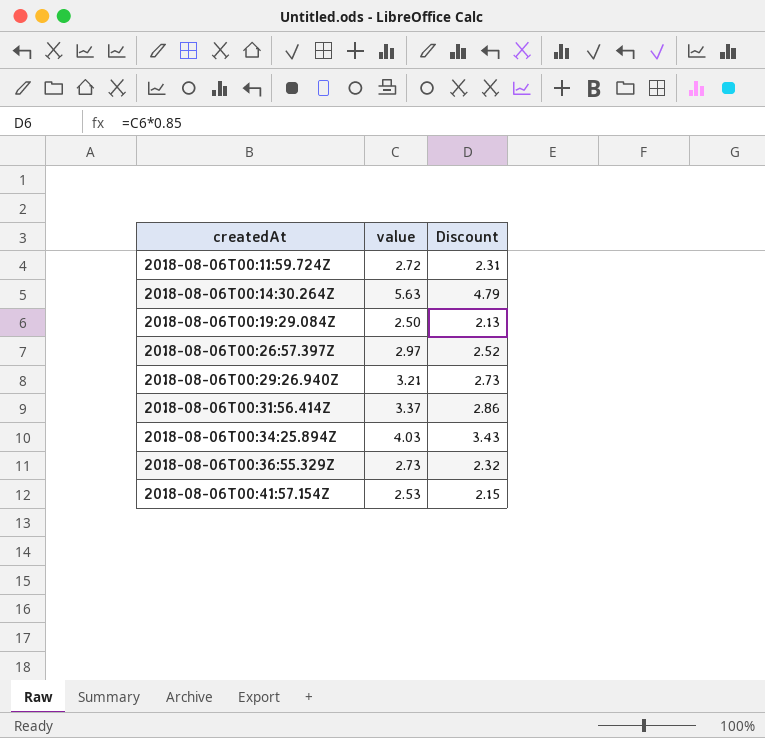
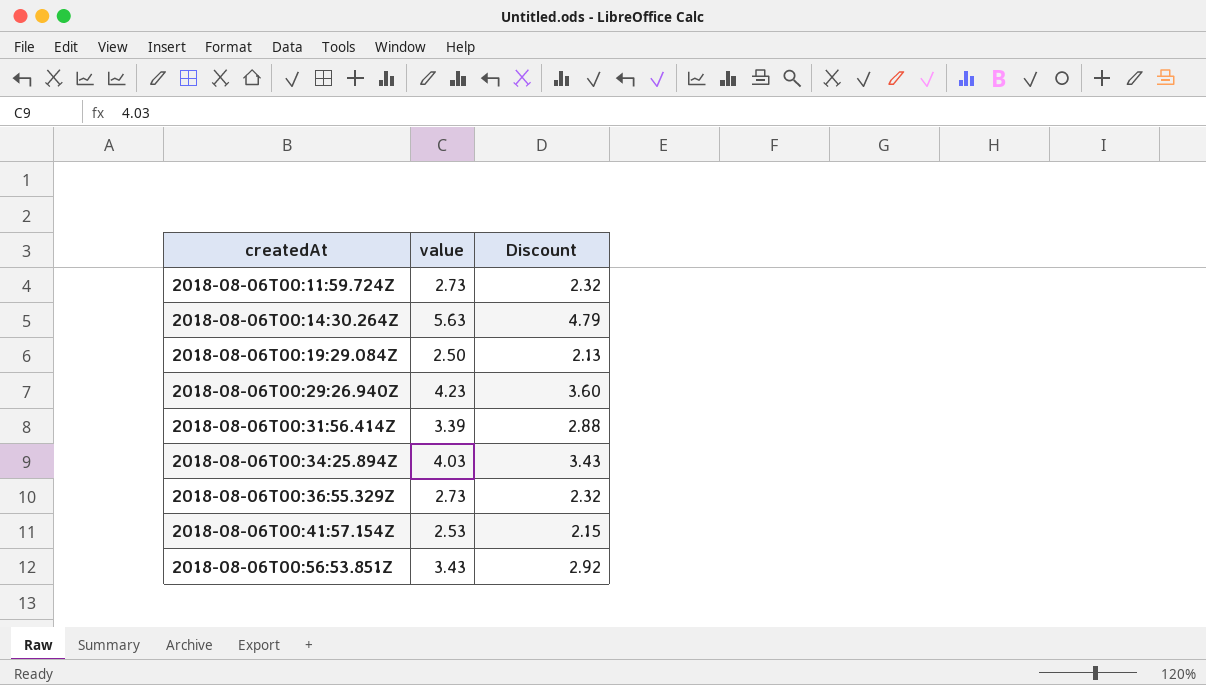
row 2018-08-06T00:26:57.397Z: 2.97 | 2.52 -> none
2018-08-06T00:11:59.724Z | value: 2.72 -> 2.73
2018-08-06T00:11:59.724Z | Discount: 2.31 -> 2.32
2018-08-06T00:29:26.940Z | value: 3.21 -> 4.23
2018-08-06T00:29:26.940Z | Discount: 2.73 -> 3.60
2018-08-06T00:31:56.414Z | value: 3.37 -> 3.39
2018-08-06T00:31:56.414Z | Discount: 2.86 -> 2.88
row 2018-08-06T00:56:53.851Z: none -> 3.43 | 2.92

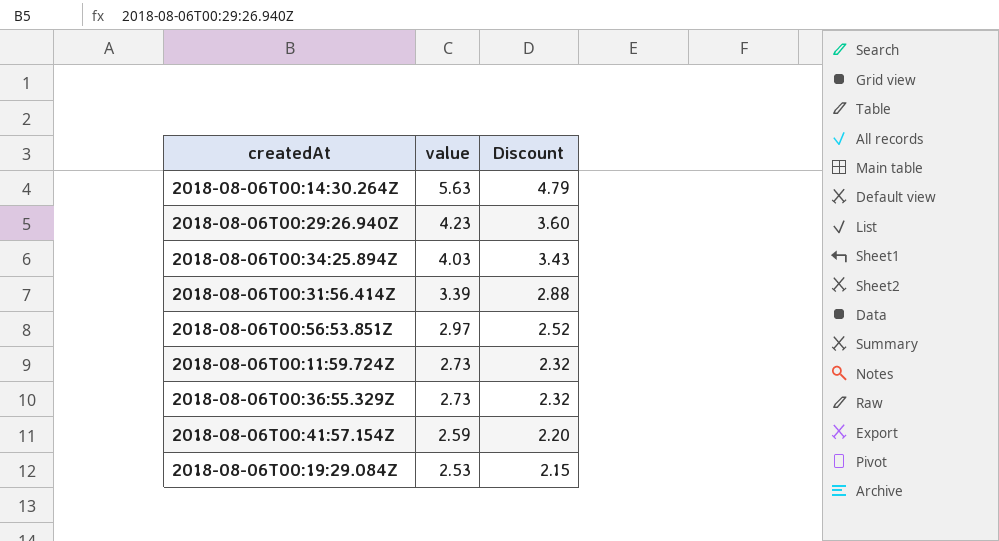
row order: createdAt ascending -> value descending
2018-08-06T00:56:53.851Z | value: 3.43 -> 2.97
2018-08-06T00:56:53.851Z | Discount: 2.92 -> 2.52
2018-08-06T00:41:57.154Z | value: 2.53 -> 2.59
2018-08-06T00:41:57.154Z | Discount: 2.15 -> 2.20
2018-08-06T00:19:29.084Z | value: 2.50 -> 2.53
2018-08-06T00:19:29.084Z | Discount: 2.13 -> 2.15

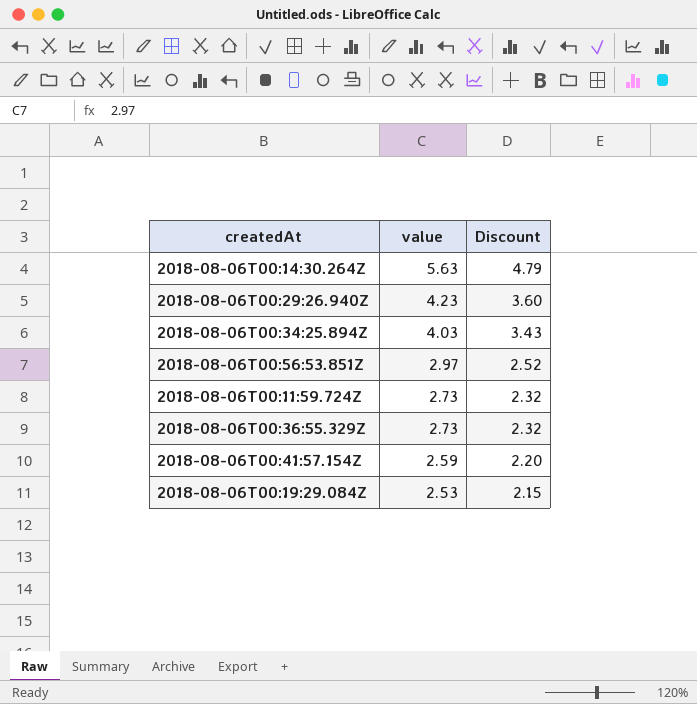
row 2018-08-06T00:31:56.414Z: 3.39 | 2.88 -> none

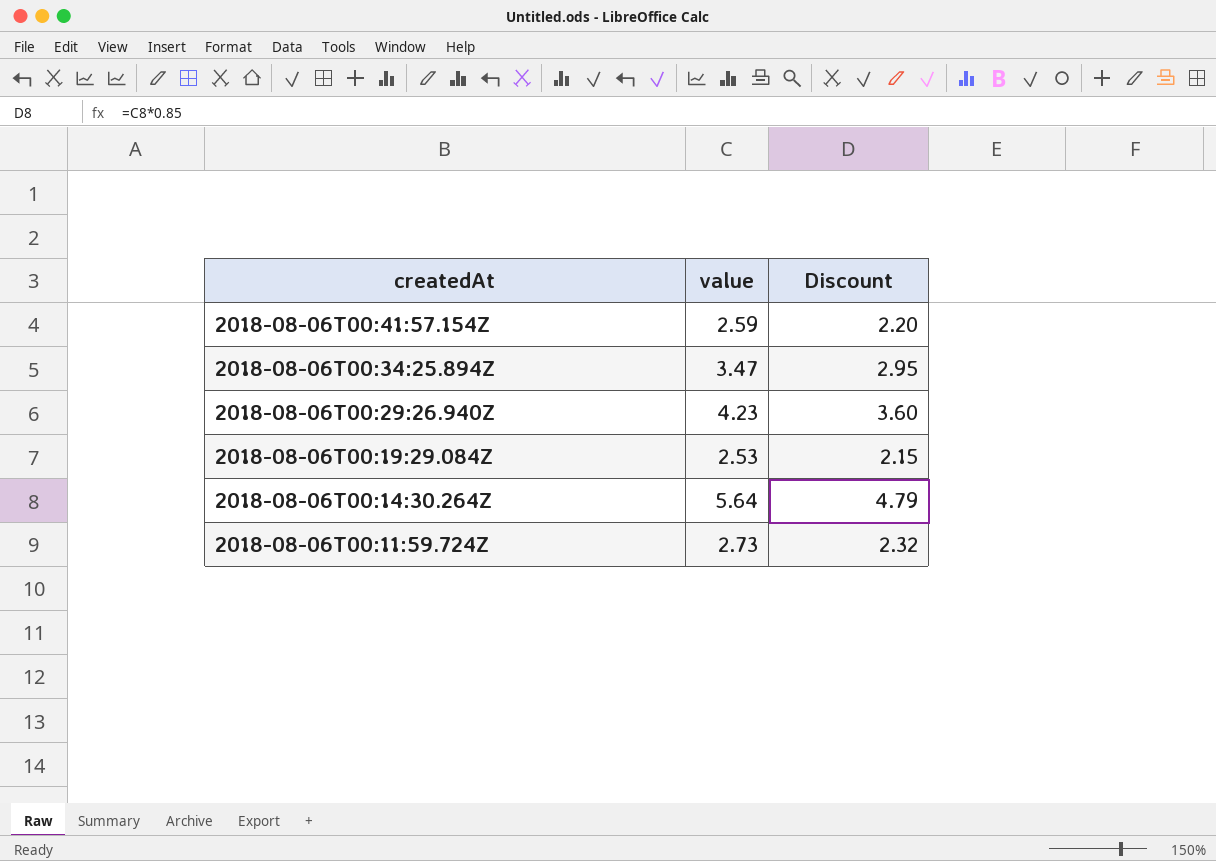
row order: value descending -> createdAt descending
row 2018-08-06T00:56:53.851Z: 2.97 | 2.52 -> none
row 2018-08-06T00:36:55.329Z: 2.73 | 2.32 -> none
2018-08-06T00:34:25.894Z | value: 4.03 -> 3.47
2018-08-06T00:34:25.894Z | Discount: 3.43 -> 2.95
2018-08-06T00:14:30.264Z | value: 5.63 -> 5.64

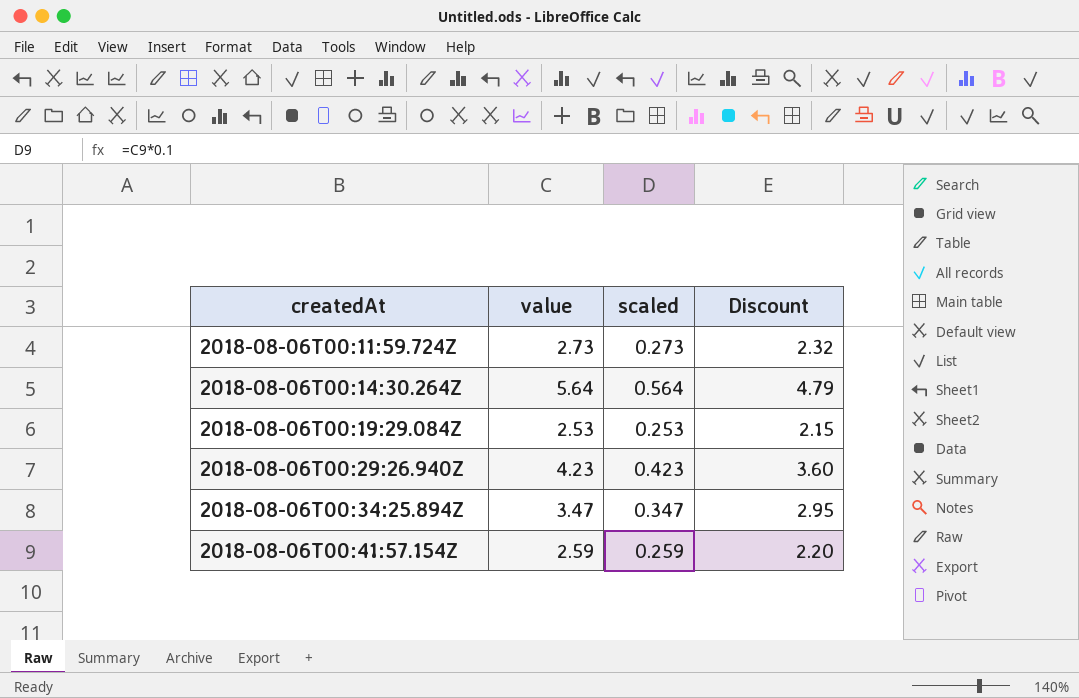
row order: createdAt descending -> createdAt ascending
column scaled | formula: none -> [value] * 0.1

